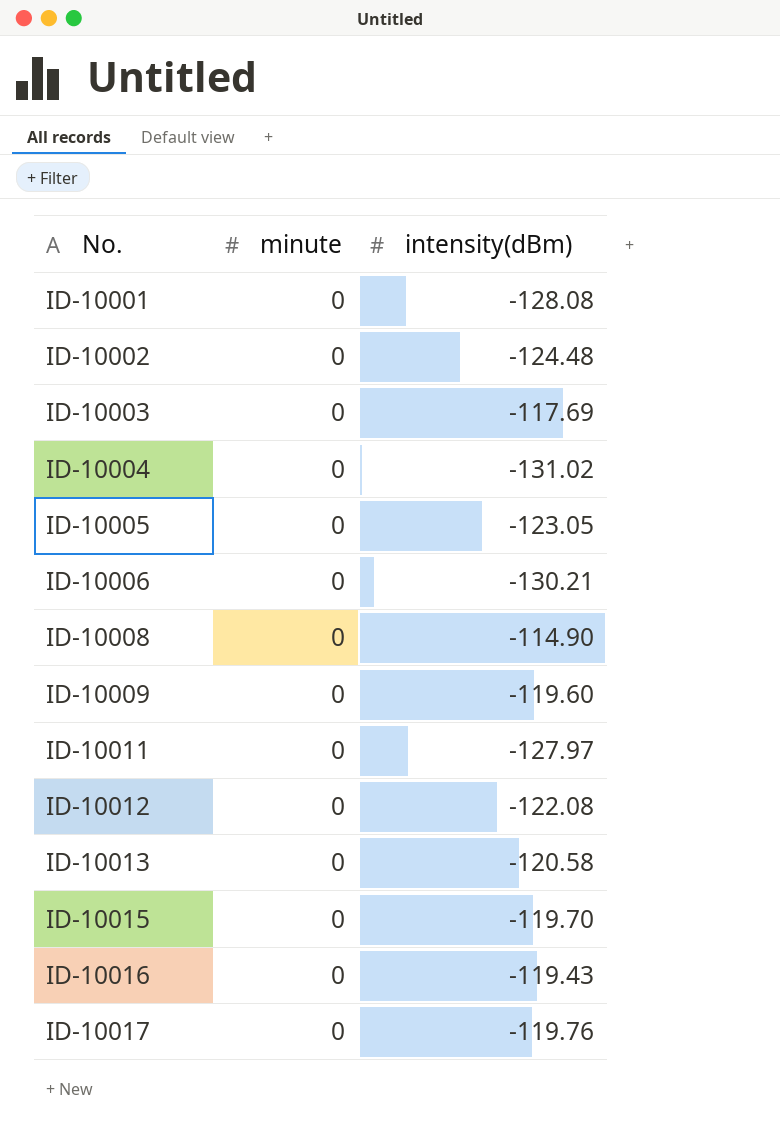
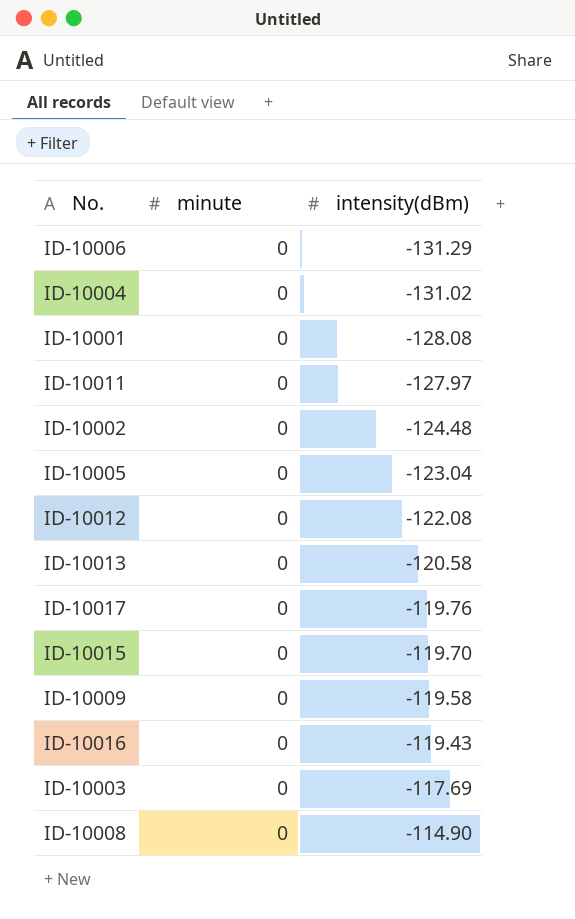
row order: No. ascending -> intensity(dBm) ascending
ID-10006 | intensity(dBm): -130.21 -> -131.29
ID-10005 | intensity(dBm): -123.05 -> -123.04
ID-10009 | intensity(dBm): -119.60 -> -119.58

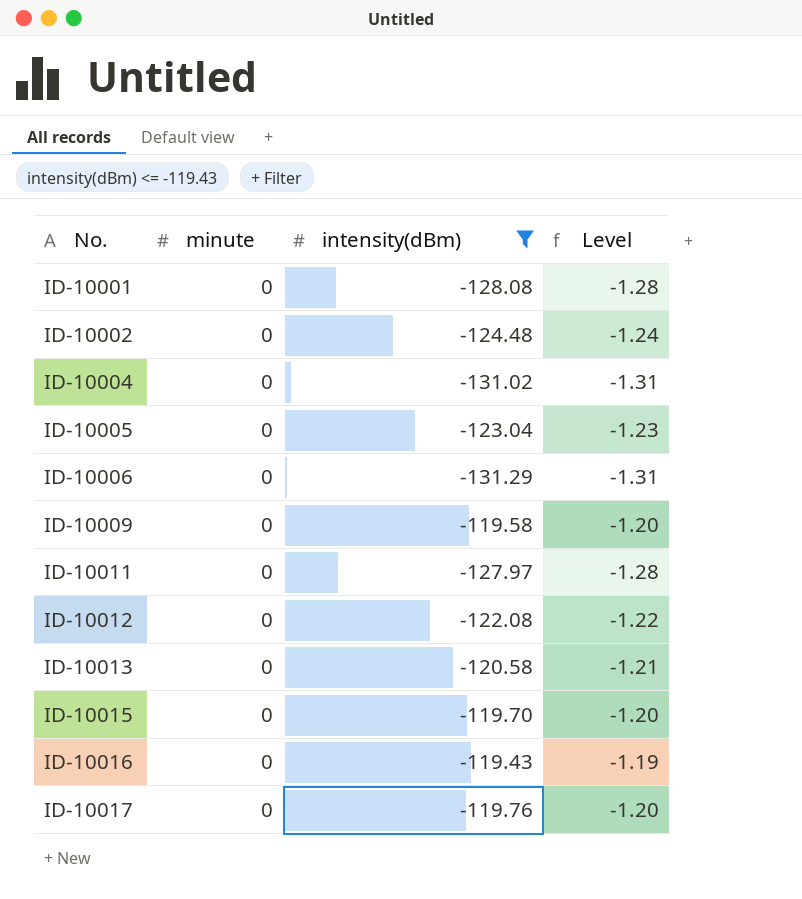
filter: none -> intensity(dBm) <= -119.43
row order: intensity(dBm) ascending -> No. ascending
column Level | formula: none -> [intensity(dBm)] * 0.01

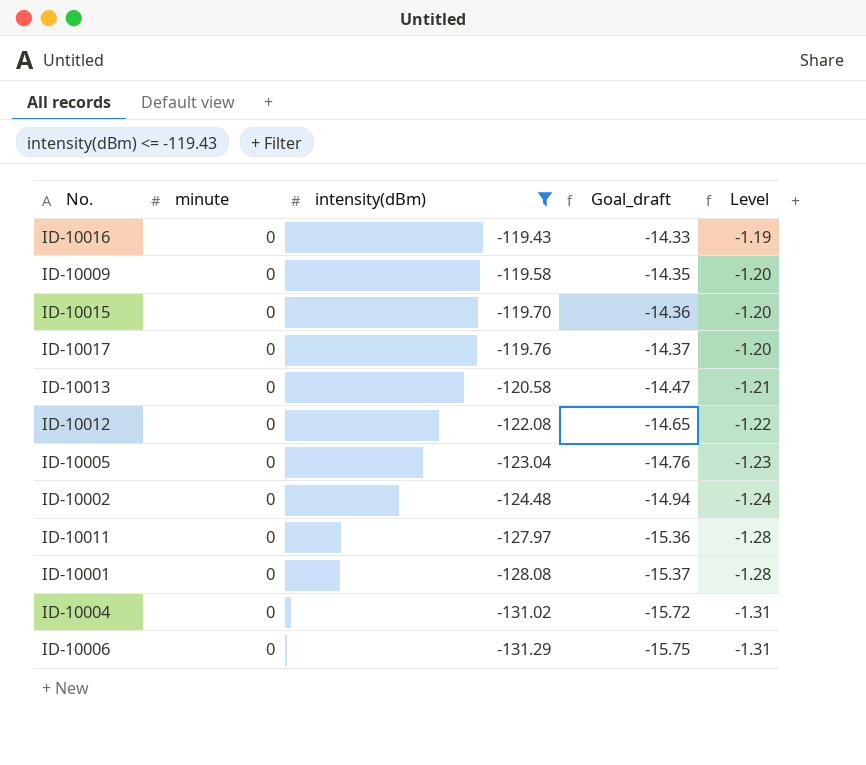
row order: No. ascending -> intensity(dBm) descending
column Goal_draft | formula: none -> [intensity(dBm)] * 0.12

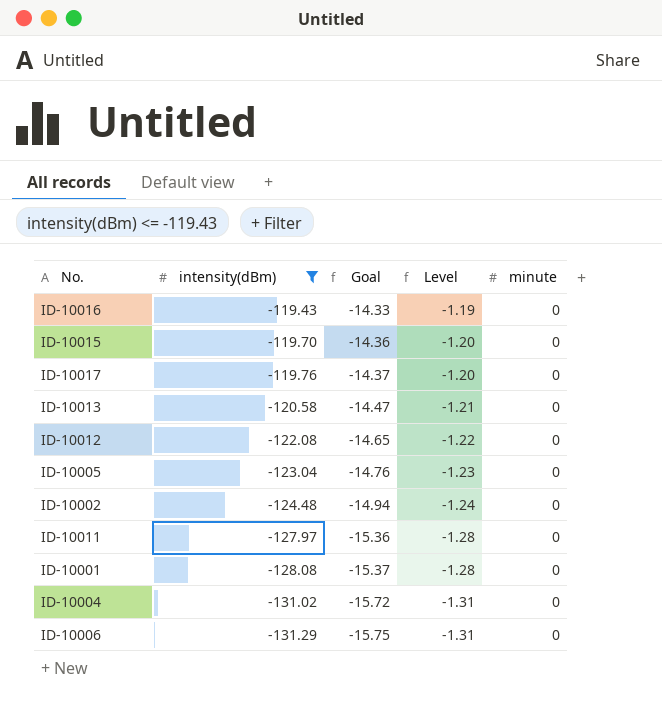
column name: Goal_draft -> Goal
column minute | position: 2 -> 5
row ID-10009: 0 | -119.58 | -14.35 | -1.20 -> none

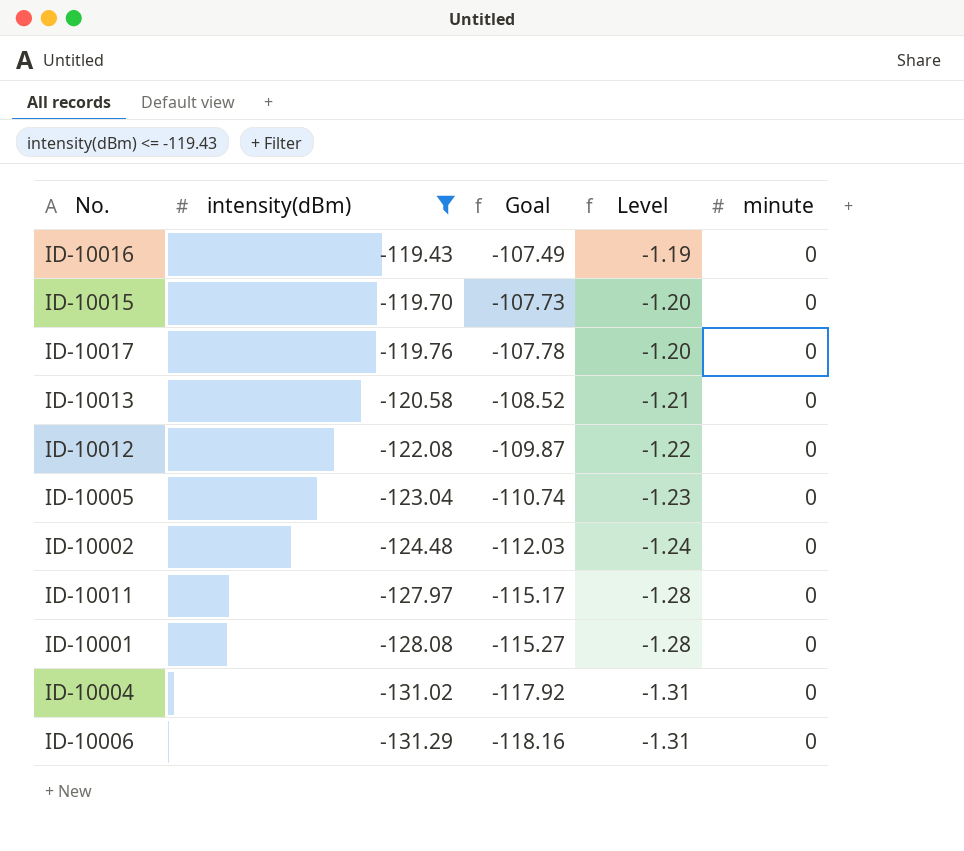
column Goal | formula: [intensity(dBm)] * 0.12 -> [intensity(dBm)] * 0.9

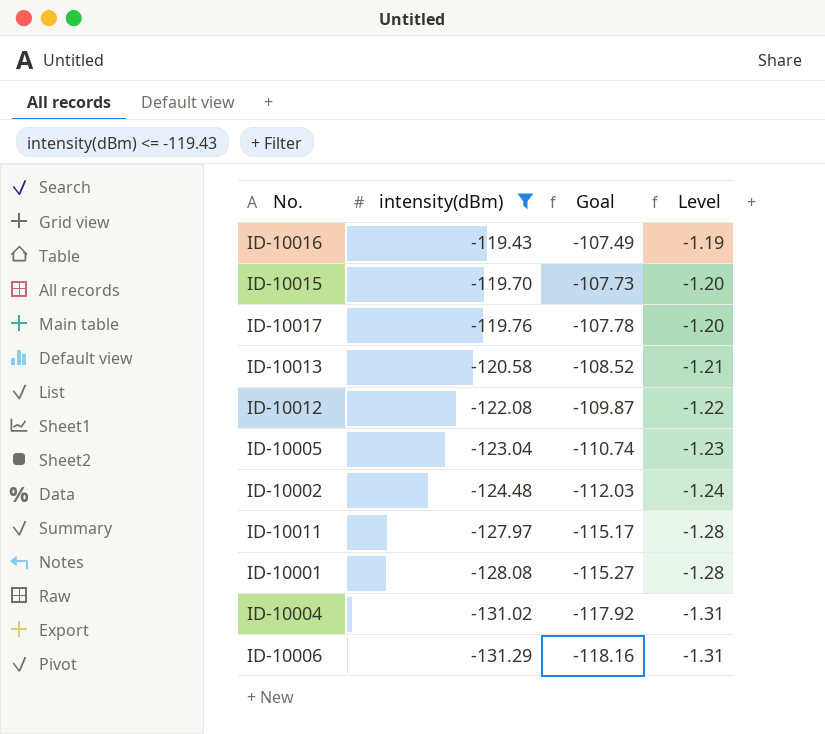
column minute | position: 5 -> none

